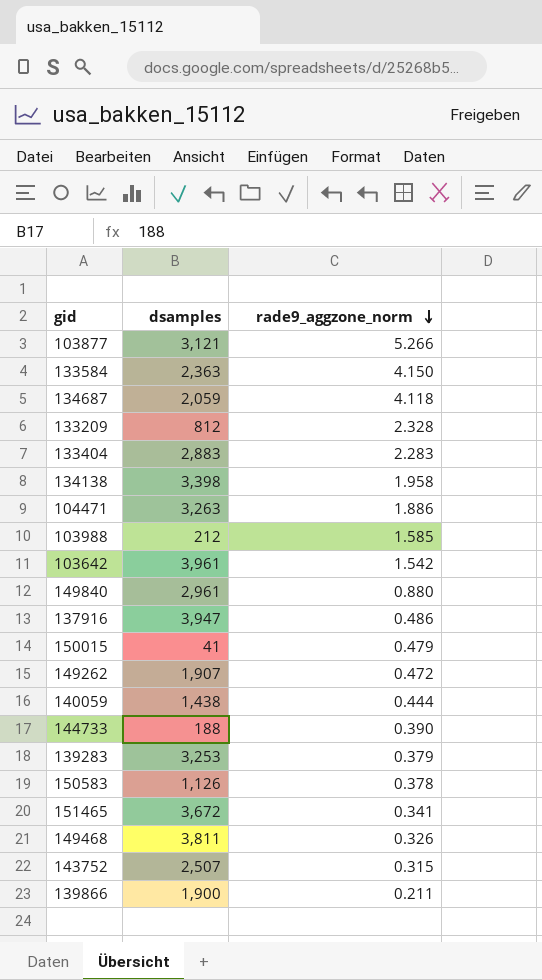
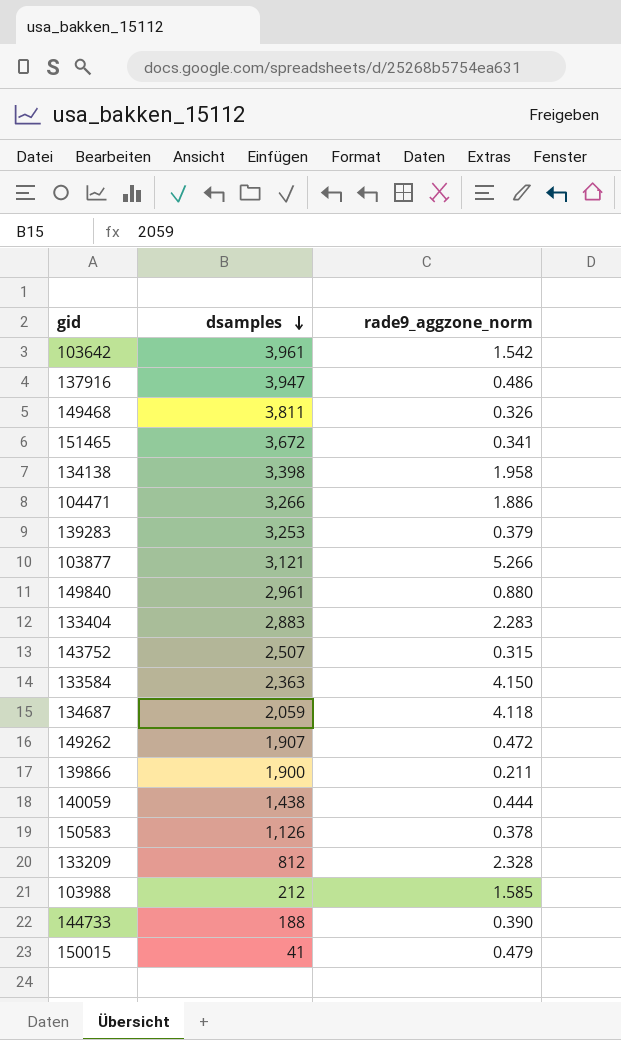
row order: rade9_aggzone_norm descending -> dsamples descending
104471 | dsamples: 3,263 -> 3,266

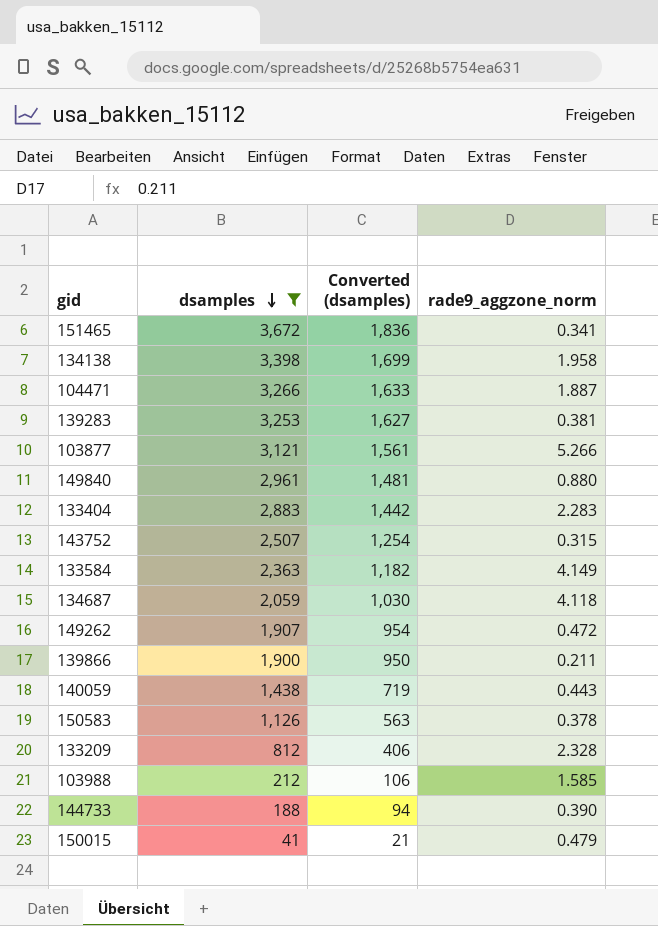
filter: none -> dsamples <= 3,672
column Converted (dsamples) | formula: none -> [dsamples] * 0.5
104471 | rade9_aggzone_norm: 1.886 -> 1.887
139283 | rade9_aggzone_norm: 0.379 -> 0.381
133584 | rade9_aggzone_norm: 4.150 -> 4.149
140059 | rade9_aggzone_norm: 0.444 -> 0.443

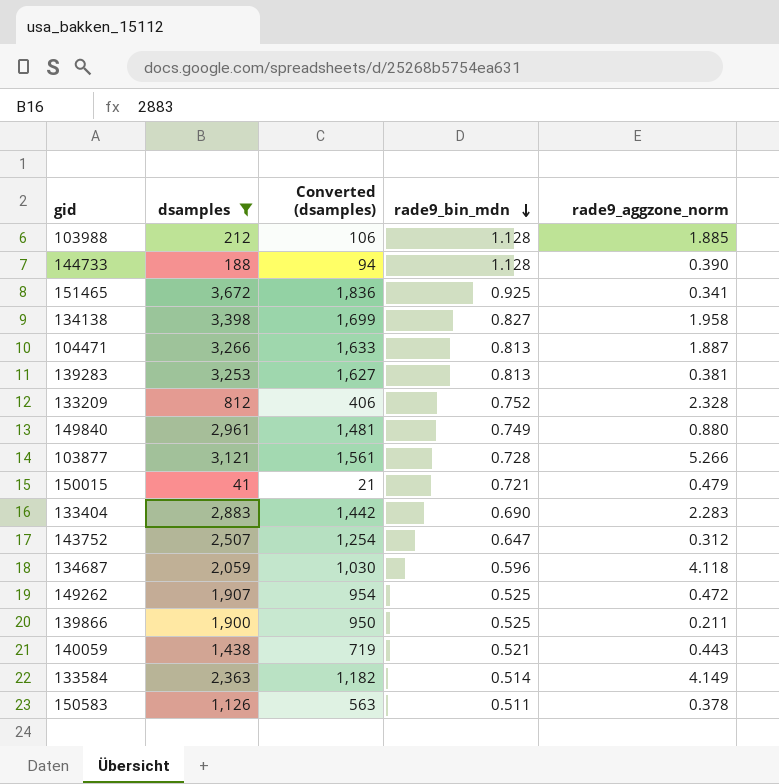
row order: dsamples descending -> rade9_bin_mdn descending
column rade9_bin_mdn | position: none -> 4
103988 | rade9_aggzone_norm: 1.585 -> 1.885
143752 | rade9_aggzone_norm: 0.315 -> 0.312

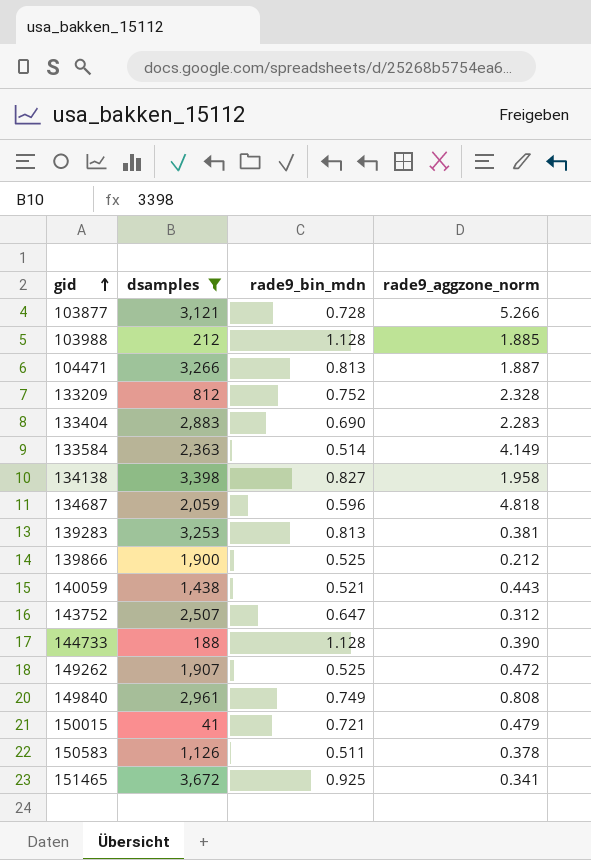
row order: rade9_bin_mdn descending -> gid ascending
column Converted (dsamples) | formula: [dsamples] * 0.5 -> none
134687 | rade9_aggzone_norm: 4.118 -> 4.818
139866 | rade9_aggzone_norm: 0.211 -> 0.212
149840 | rade9_aggzone_norm: 0.880 -> 0.808

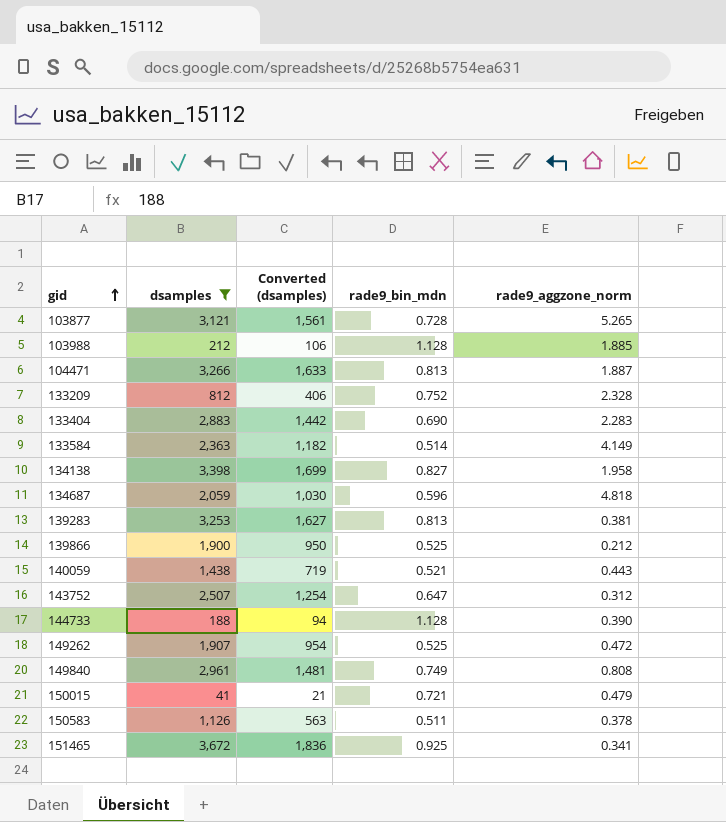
column Converted (dsamples) | formula: none -> [dsamples] * 0.5
103877 | rade9_aggzone_norm: 5.266 -> 5.265

